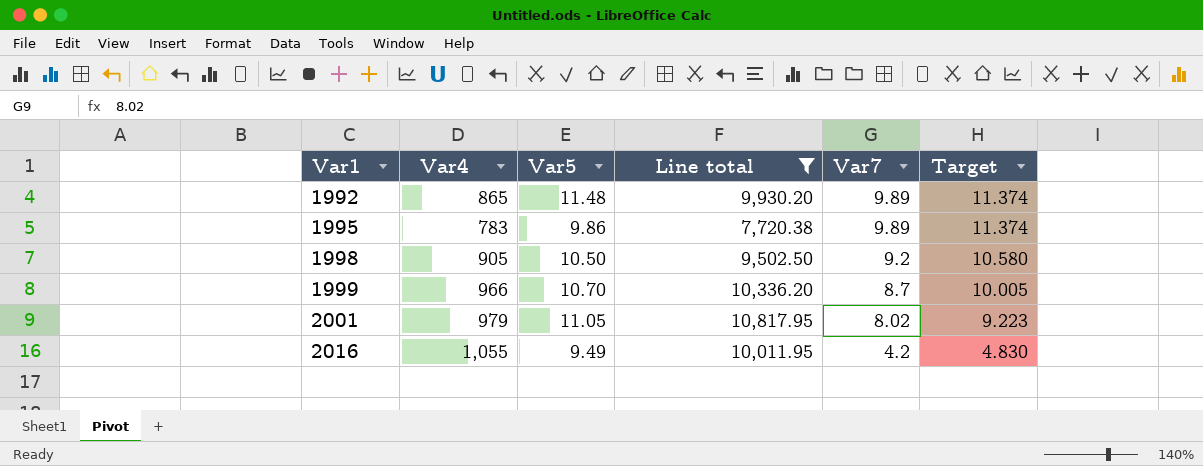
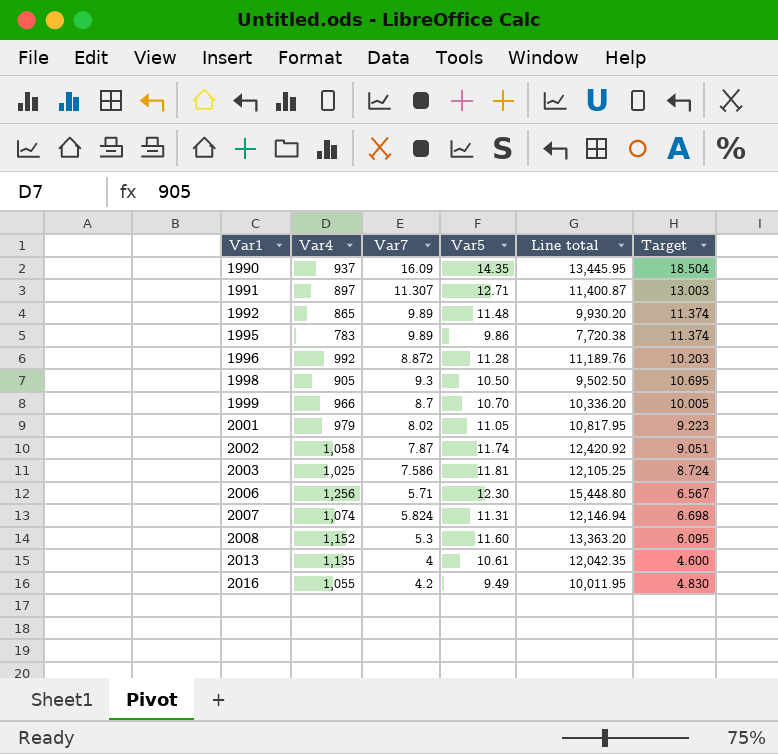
filter: Line total <= 10,817.95 -> none
column Var7 | position: 5 -> 3
1998 | Var7: 9.2 -> 9.3
1998 | Target: 10.580 -> 10.695

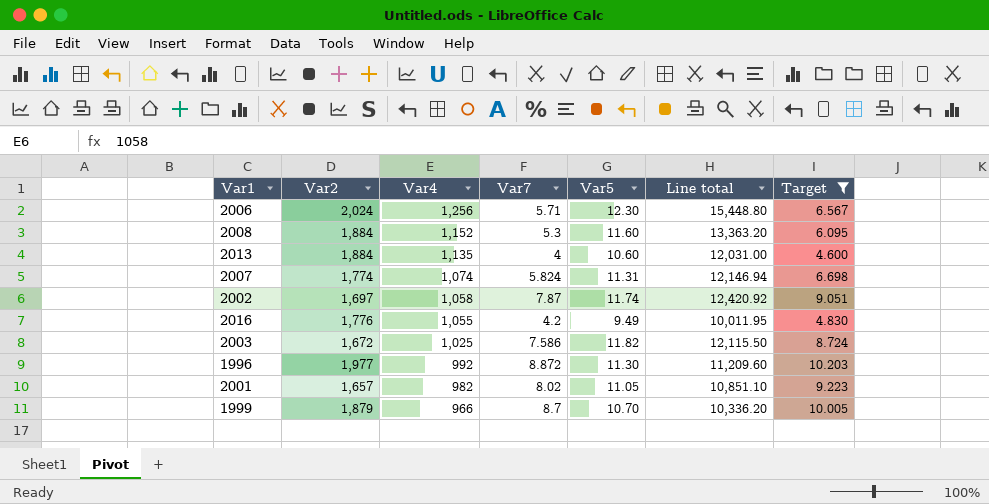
filter: none -> Target <= 10.203
row order: Var1 ascending -> Var4 descending
column Var2 | position: none -> 2
2013 | Var5: 10.61 -> 10.60
2013 | Line total: 12,042.35 -> 12,031.00
2003 | Var5: 11.81 -> 11.82
2003 | Line total: 12,105.25 -> 12,115.50
1996 | Var5: 11.28 -> 11.30
1996 | Line total: 11,189.76 -> 11,209.60
2001 | Var4: 979 -> 982
2001 | Line total: 10,817.95 -> 10,851.10

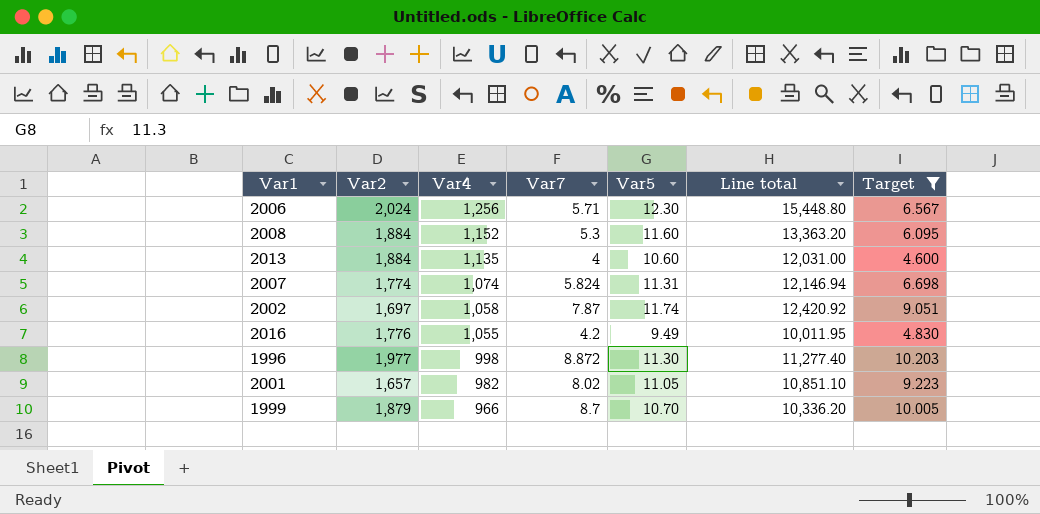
row 2003: 1,672 | 1,025 | 7.586 | 11.82 | 12,115.50 | 8.724 -> none
1996 | Var4: 992 -> 998
1996 | Line total: 11,209.60 -> 11,277.40

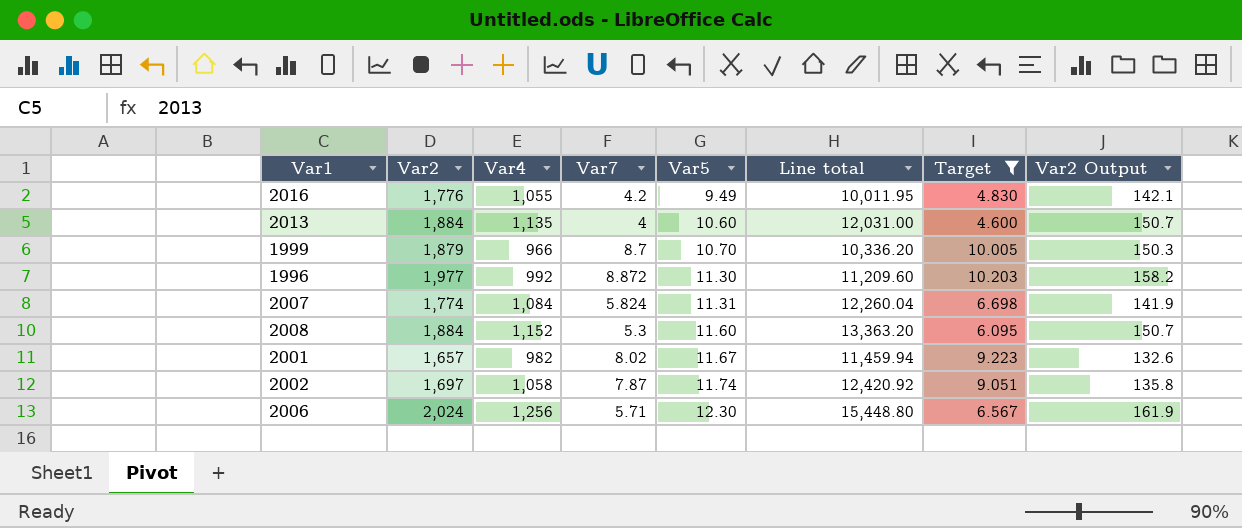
row order: Var4 descending -> Var5 ascending
column Var2 Output | formula: none -> [Var2] * 0.08
1996 | Var4: 998 -> 992
1996 | Line total: 11,277.40 -> 11,209.60
2007 | Var4: 1,074 -> 1,084
2007 | Line total: 12,146.94 -> 12,260.04
2001 | Var5: 11.05 -> 11.67
2001 | Line total: 10,851.10 -> 11,459.94

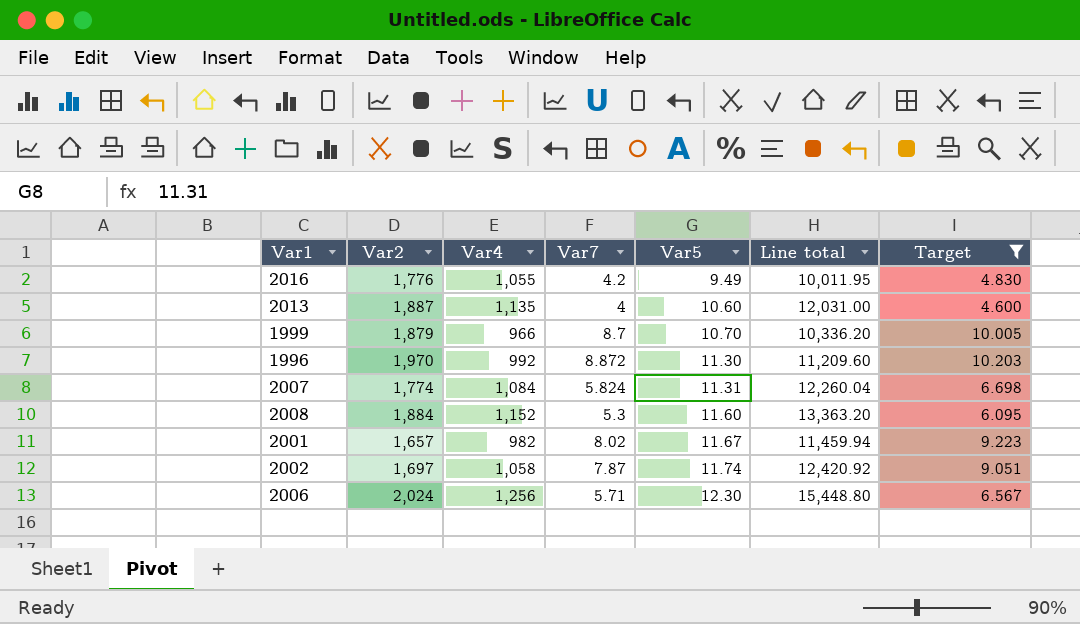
column Var2 Output | formula: [Var2] * 0.08 -> none
2013 | Var2: 1,884 -> 1,887
1996 | Var2: 1,977 -> 1,970

